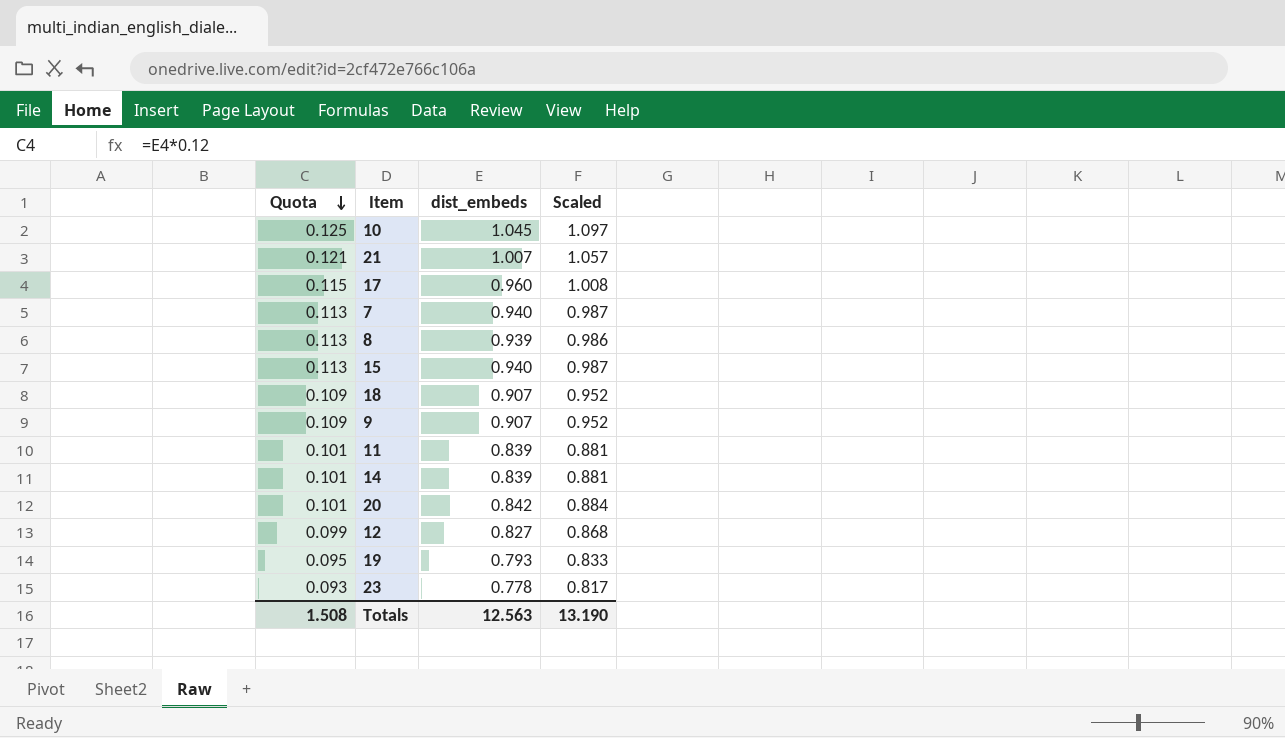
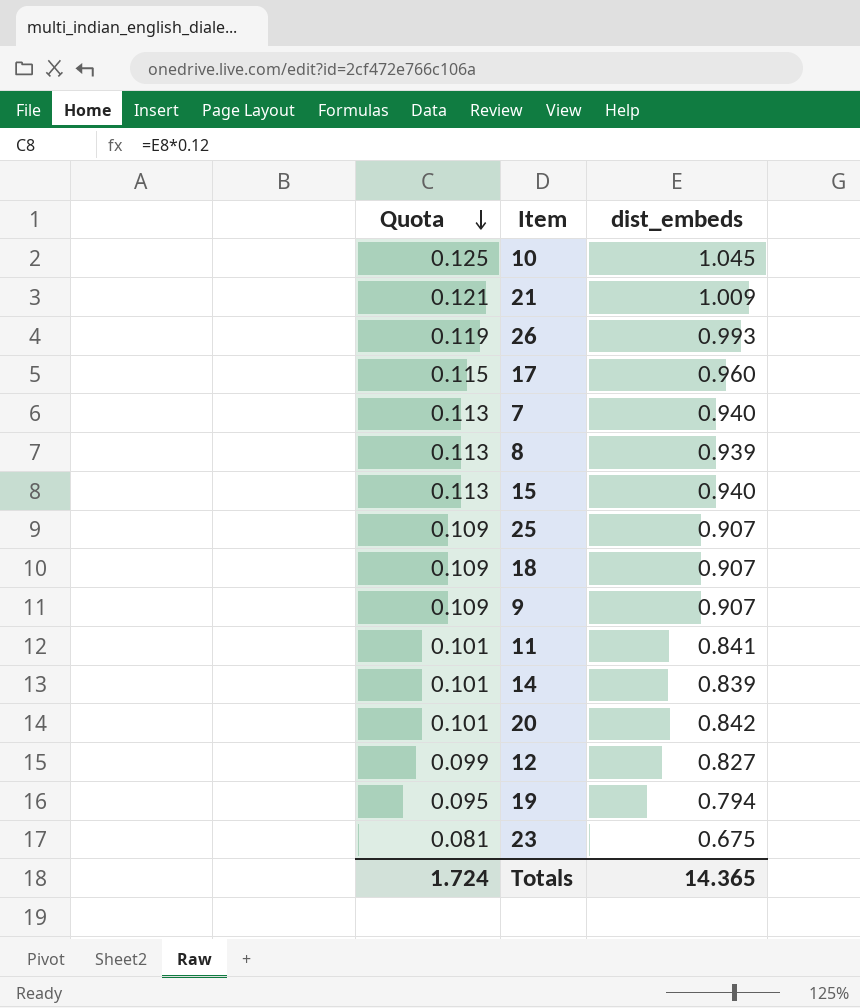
column Scaled | formula: [dist_embeds] * 1.05 -> none
21 | dist_embeds: 1.007 -> 1.009
row 26: none -> 0.119 | 0.993
row 25: none -> 0.109 | 0.907
11 | dist_embeds: 0.839 -> 0.841
19 | dist_embeds: 0.793 -> 0.794
23 | Quota: 0.093 -> 0.081
23 | dist_embeds: 0.778 -> 0.675
Totals | Quota: 1.508 -> 1.724
Totals | dist_embeds: 12.563 -> 14.365

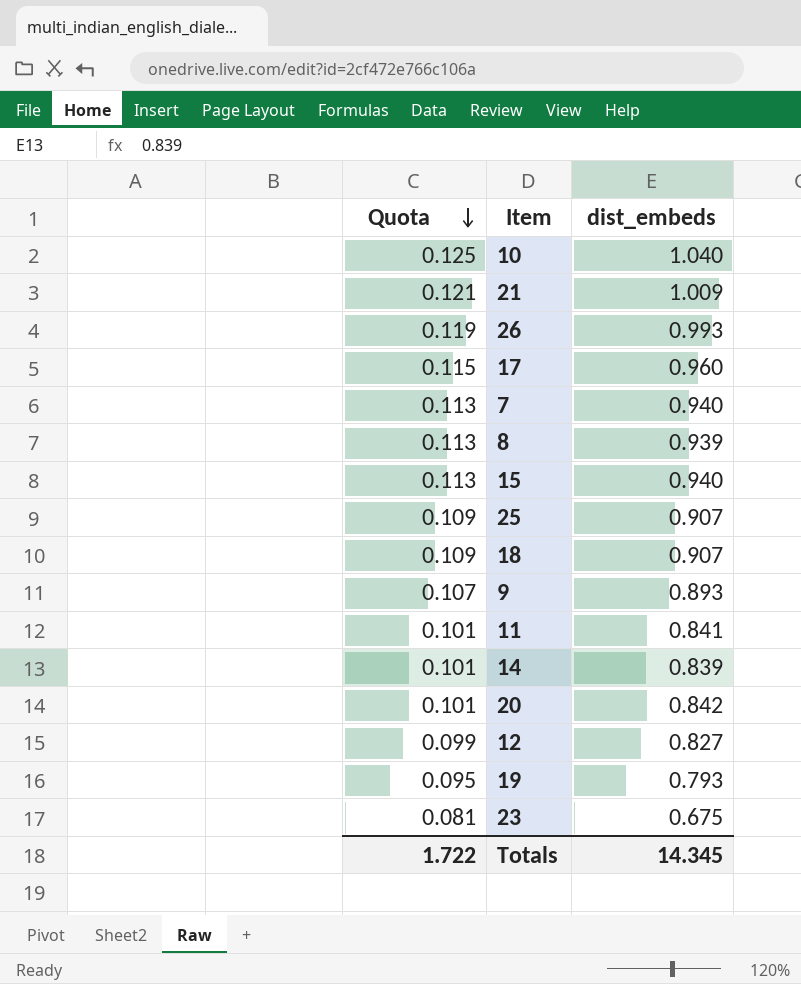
10 | dist_embeds: 1.045 -> 1.040
9 | Quota: 0.109 -> 0.107
9 | dist_embeds: 0.907 -> 0.893
19 | dist_embeds: 0.794 -> 0.793
Totals | Quota: 1.724 -> 1.722
Totals | dist_embeds: 14.365 -> 14.345

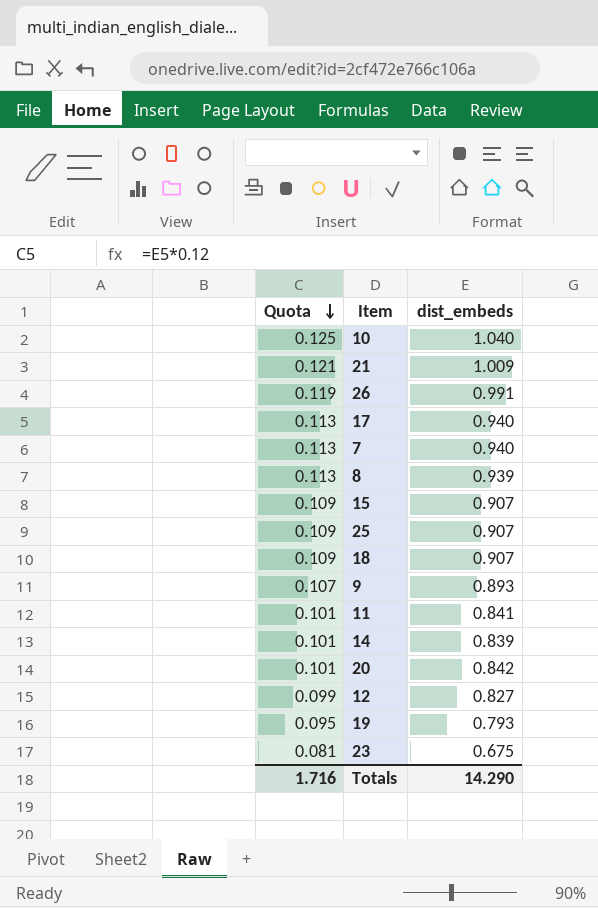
26 | dist_embeds: 0.993 -> 0.991
17 | Quota: 0.115 -> 0.113
17 | dist_embeds: 0.960 -> 0.940
15 | Quota: 0.113 -> 0.109
15 | dist_embeds: 0.940 -> 0.907
Totals | Quota: 1.722 -> 1.716
Totals | dist_embeds: 14.345 -> 14.290

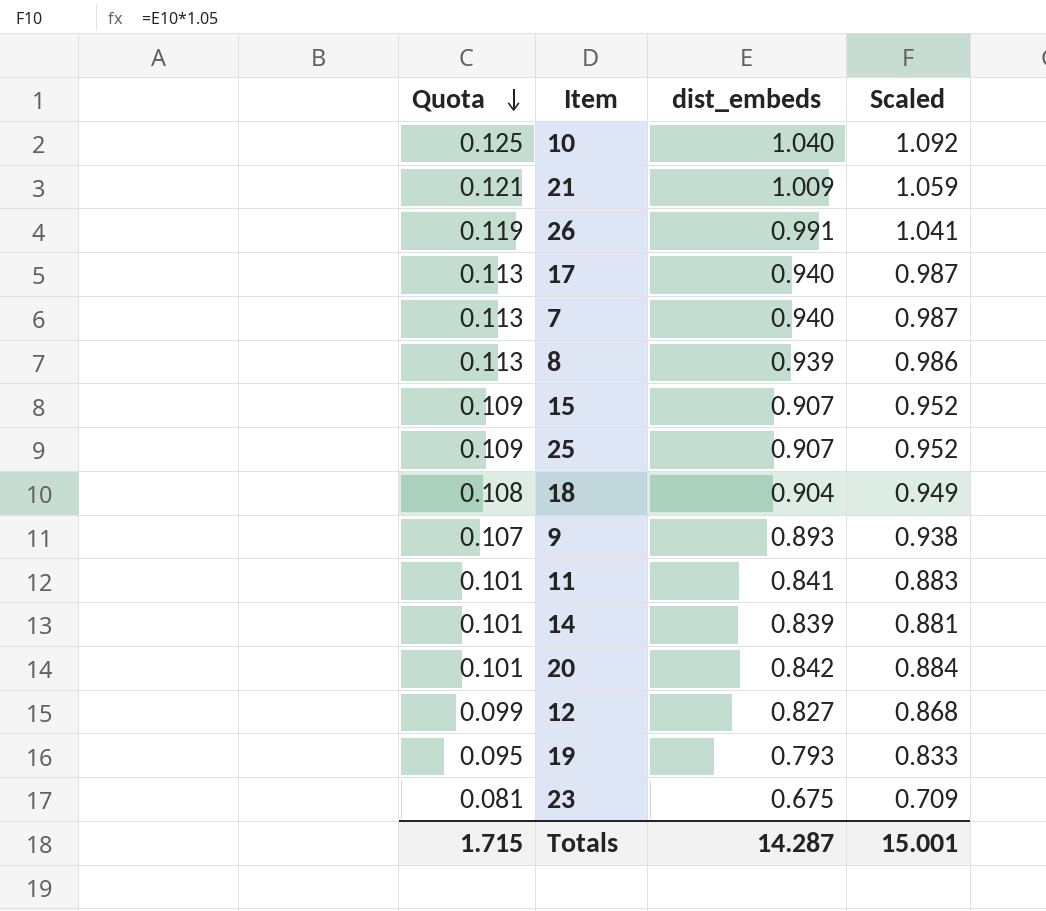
column Scaled | formula: none -> [dist_embeds] * 1.05
18 | Quota: 0.109 -> 0.108
18 | dist_embeds: 0.907 -> 0.904
Totals | Quota: 1.716 -> 1.715
Totals | dist_embeds: 14.290 -> 14.287

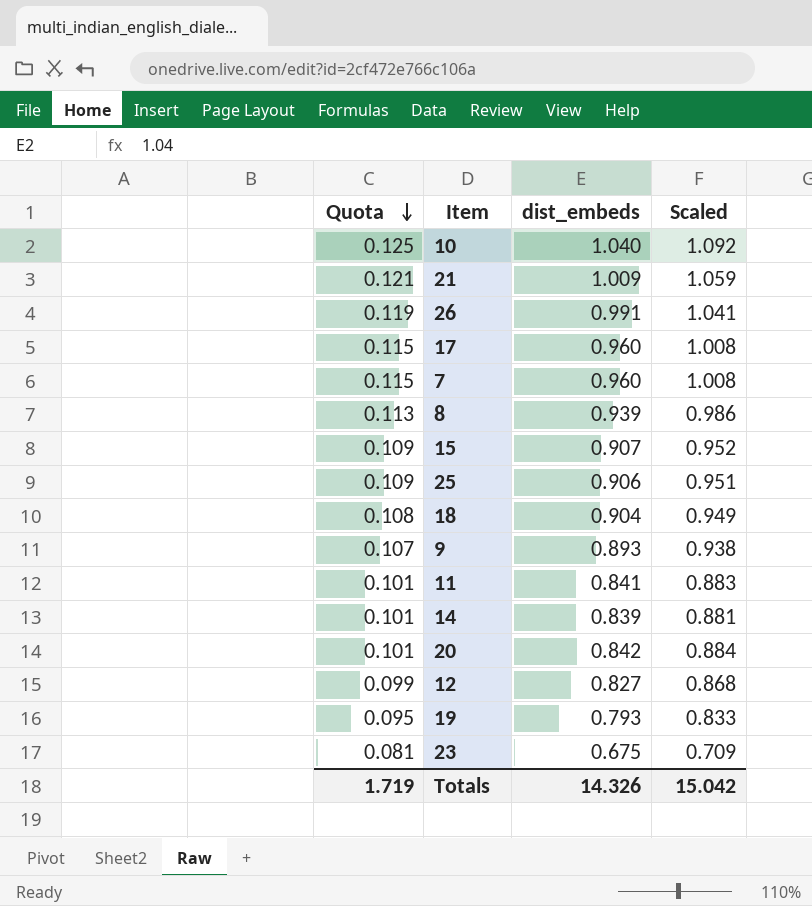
17 | Quota: 0.113 -> 0.115
17 | dist_embeds: 0.940 -> 0.960
17 | Scaled: 0.987 -> 1.008
7 | Quota: 0.113 -> 0.115
7 | dist_embeds: 0.940 -> 0.960
7 | Scaled: 0.987 -> 1.008
25 | dist_embeds: 0.907 -> 0.906
25 | Scaled: 0.952 -> 0.951
Totals | Quota: 1.715 -> 1.719
Totals | dist_embeds: 14.287 -> 14.326
Totals | Scaled: 15.001 -> 15.042

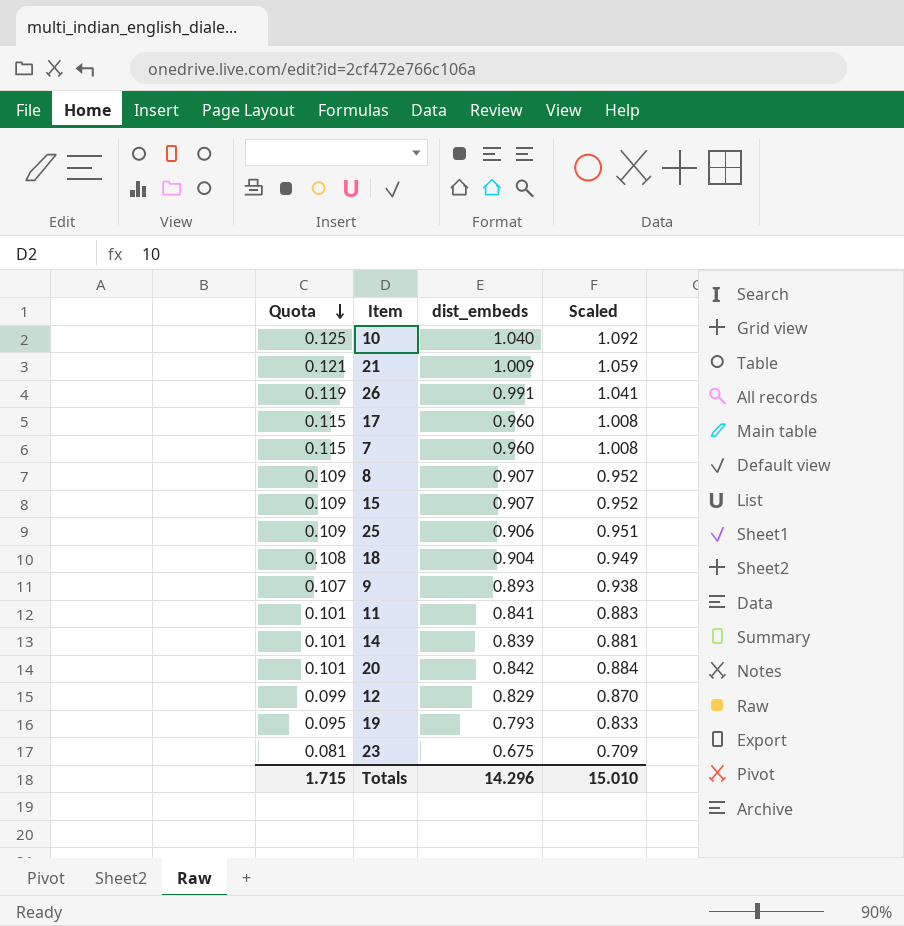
8 | Quota: 0.113 -> 0.109
8 | dist_embeds: 0.939 -> 0.907
8 | Scaled: 0.986 -> 0.952
12 | dist_embeds: 0.827 -> 0.829
12 | Scaled: 0.868 -> 0.870
Totals | Quota: 1.719 -> 1.715
Totals | dist_embeds: 14.326 -> 14.296
Totals | Scaled: 15.042 -> 15.010

